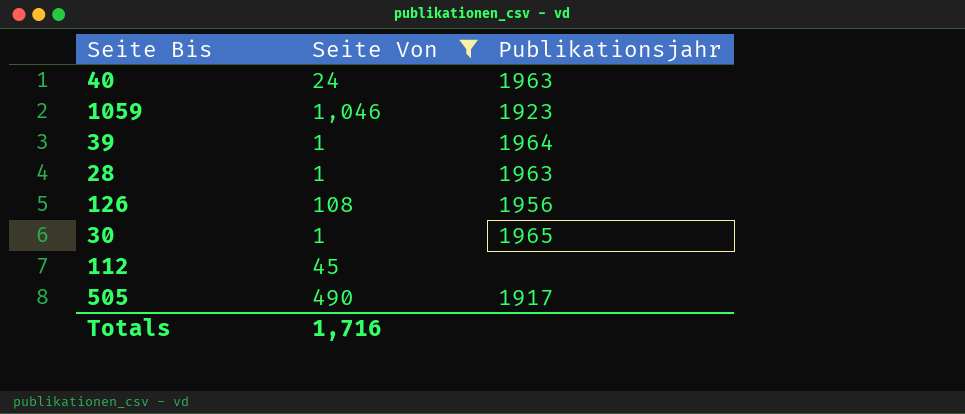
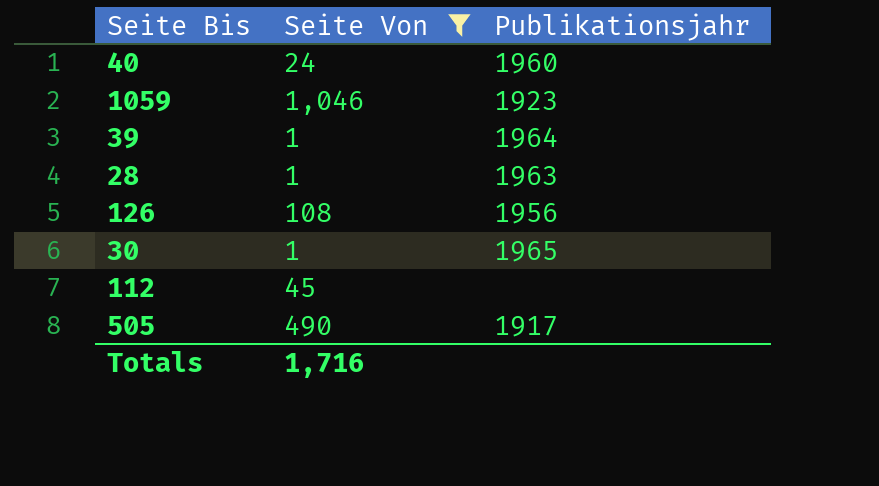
40 | Publikationsjahr: 1963 -> 1960

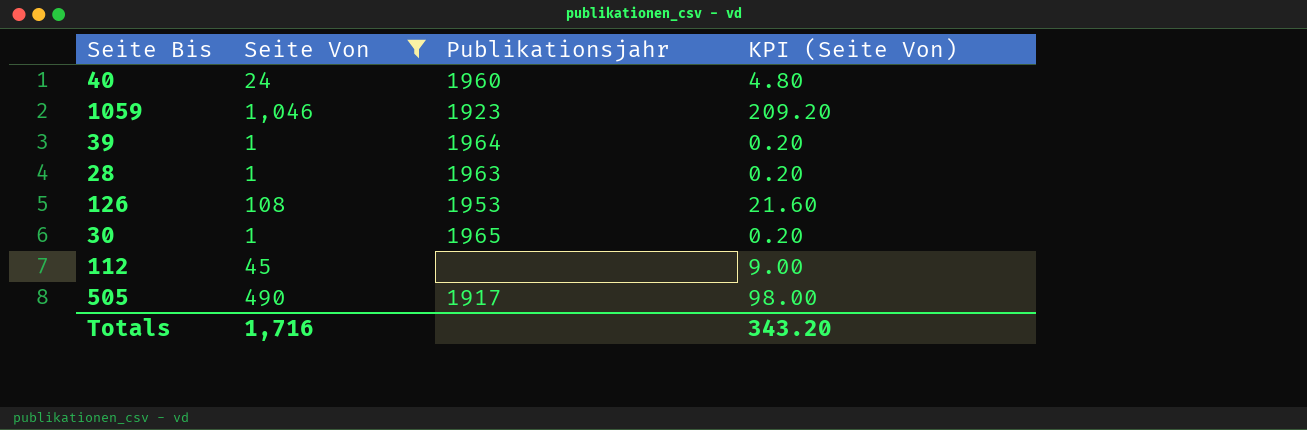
column KPI (Seite Von) | formula: none -> [Seite Von] * 0.2
126 | Publikationsjahr: 1956 -> 1953

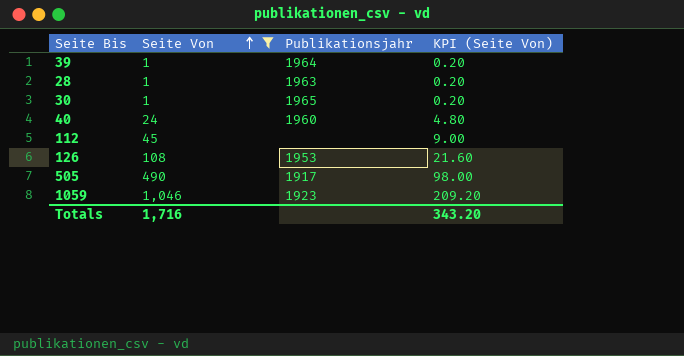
row order: none -> Seite Von ascending

